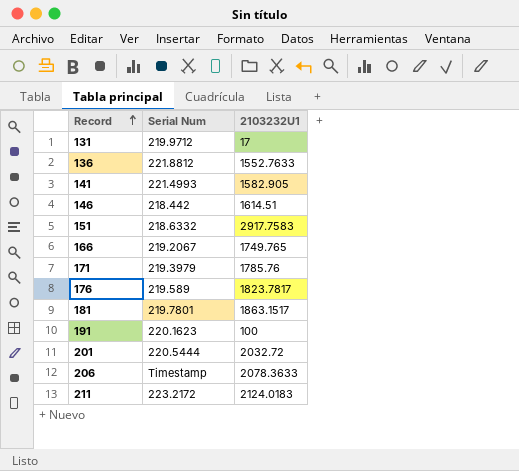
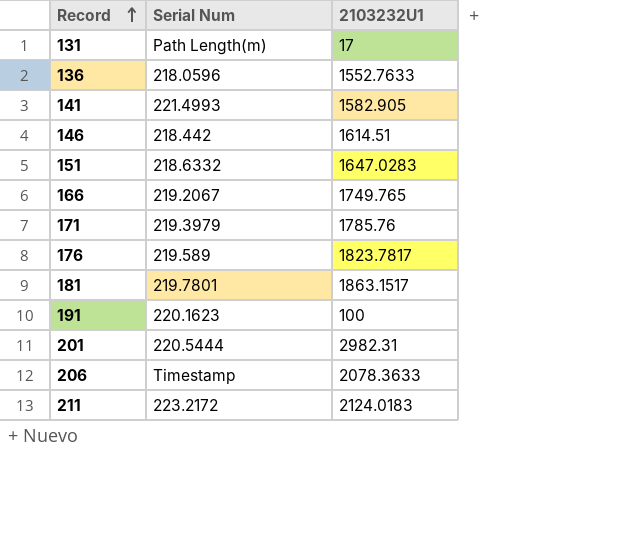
131 | Serial Num: 219.9712 -> Path Length(m)
136 | Serial Num: 221.8812 -> 218.0596
151 | 2103232U1: 2917.7583 -> 1647.0283
201 | 2103232U1: 2032.72 -> 2982.31

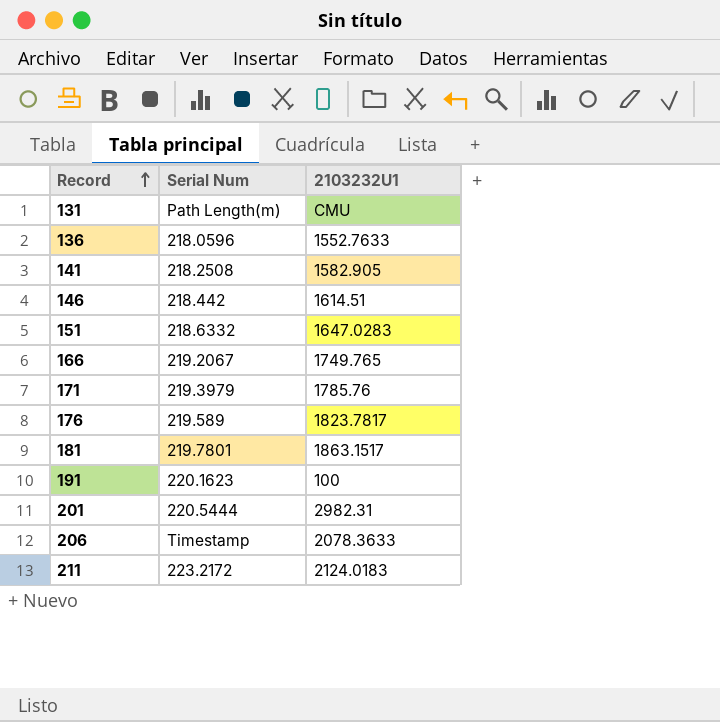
131 | 2103232U1: 17 -> CMU
141 | Serial Num: 221.4993 -> 218.2508

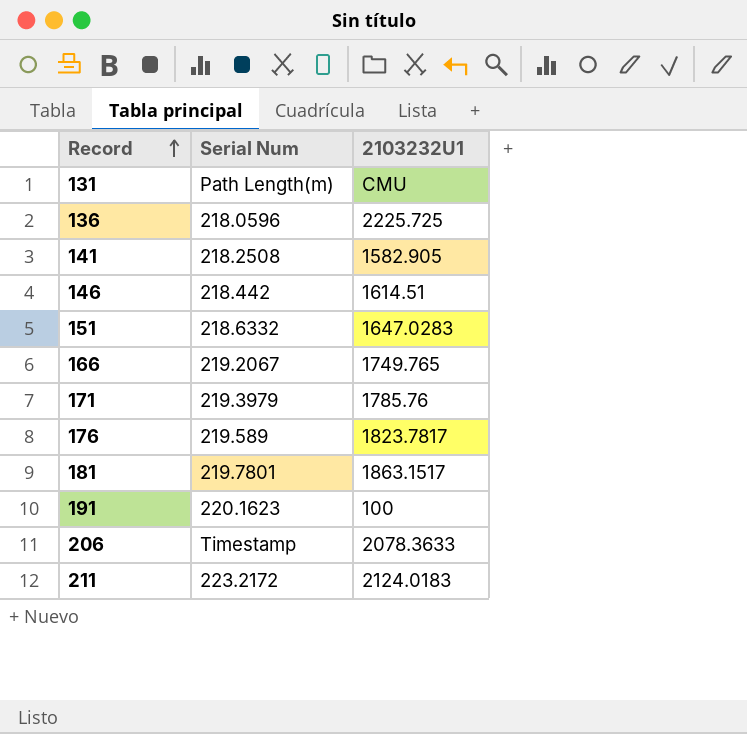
row 201: 220.5444 | 2982.31 -> none
136 | 2103232U1: 1552.7633 -> 2225.725

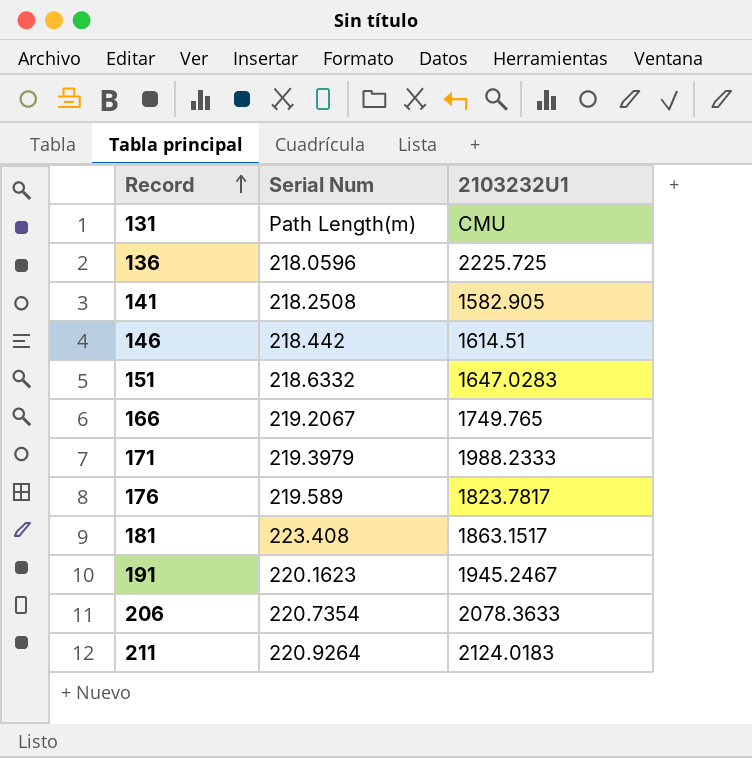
171 | 2103232U1: 1785.76 -> 1988.2333
181 | Serial Num: 219.7801 -> 223.408
191 | 2103232U1: 100 -> 1945.2467
206 | Serial Num: Timestamp -> 220.7354
211 | Serial Num: 223.2172 -> 220.9264

